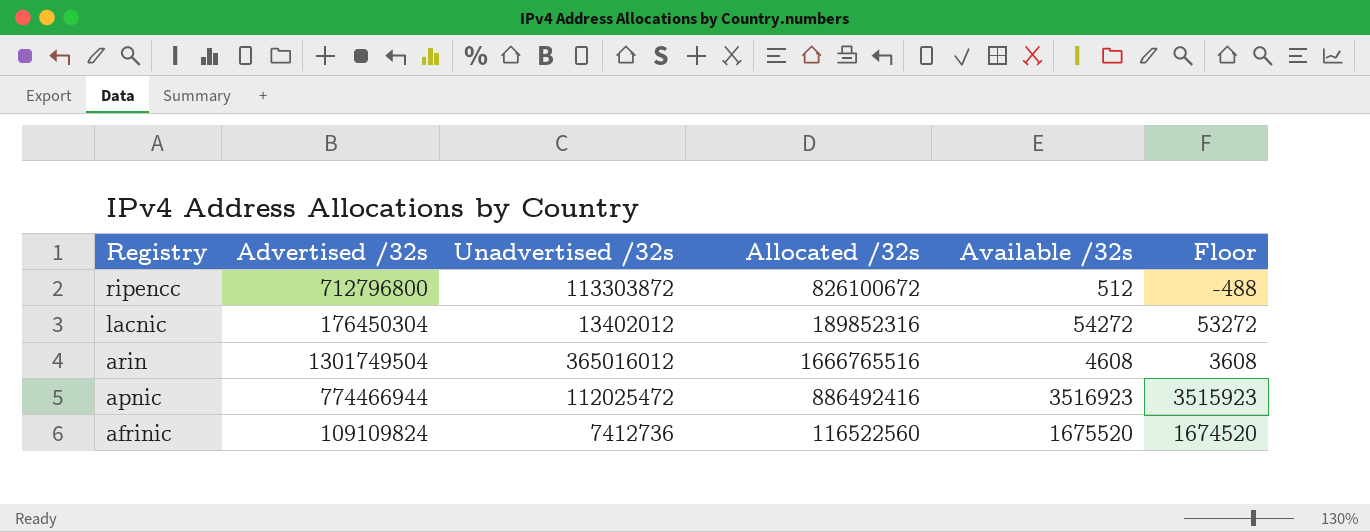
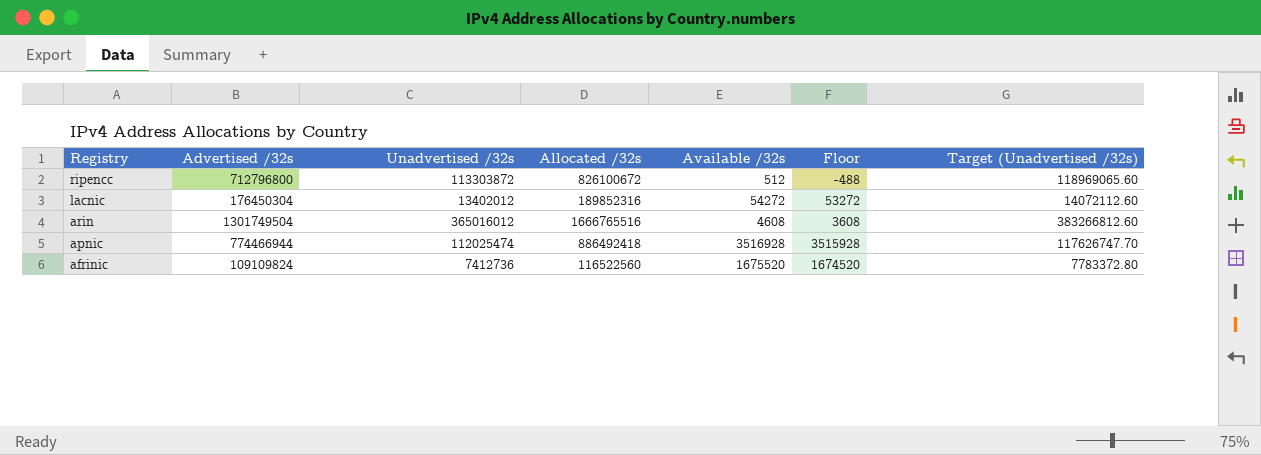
column Target (Unadvertised /32s) | formula: none -> [Unadvertised /32s] * 1.05
apnic | Unadvertised /32s: 112025472 -> 112025474
apnic | Allocated /32s: 886492416 -> 886492418
apnic | Available /32s: 3516923 -> 3516928
apnic | Floor: 3515923 -> 3515928

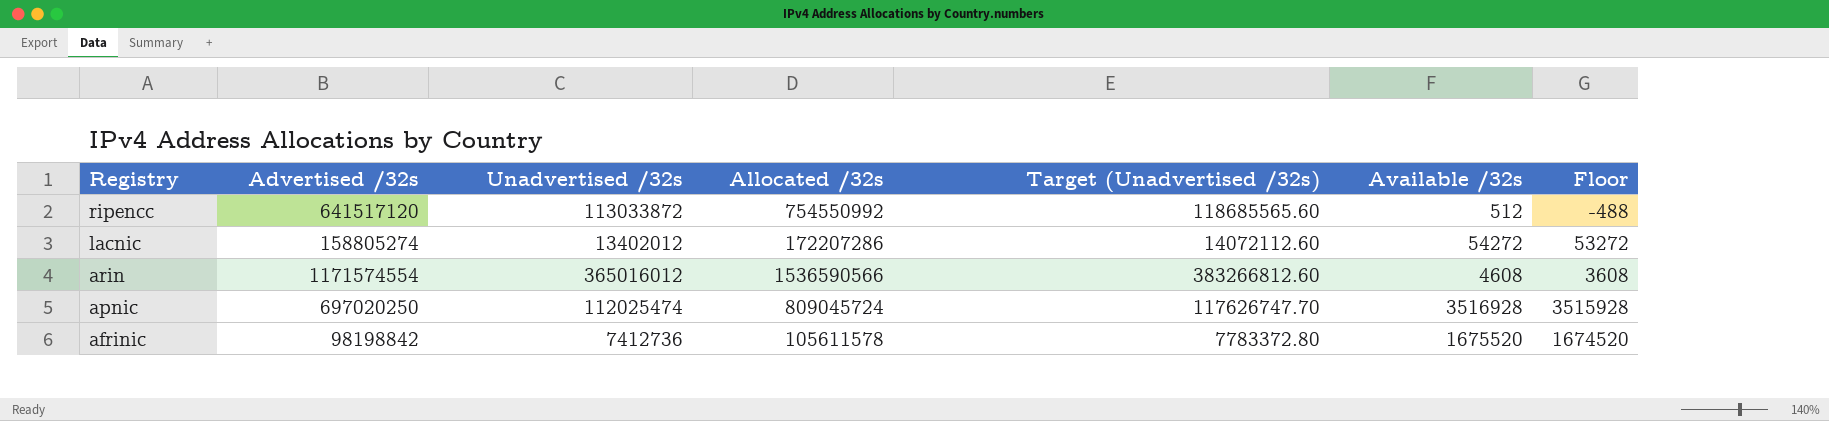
column Target (Unadvertised /32s) | position: 7 -> 5
ripencc | Advertised /32s: 712796800 -> 641517120
ripencc | Unadvertised /32s: 113303872 -> 113033872
ripencc | Allocated /32s: 826100672 -> 754550992
ripencc | Target (Unadvertised /32s): 118969065.60 -> 118685565.60
lacnic | Advertised /32s: 176450304 -> 158805274
lacnic | Allocated /32s: 189852316 -> 172207286
arin | Advertised /32s: 1301749504 -> 1171574554
arin | Allocated /32s: 1666765516 -> 1536590566
apnic | Advertised /32s: 774466944 -> 697020250
apnic | Allocated /32s: 886492418 -> 809045724
afrinic | Advertised /32s: 109109824 -> 98198842
afrinic | Allocated /32s: 116522560 -> 105611578

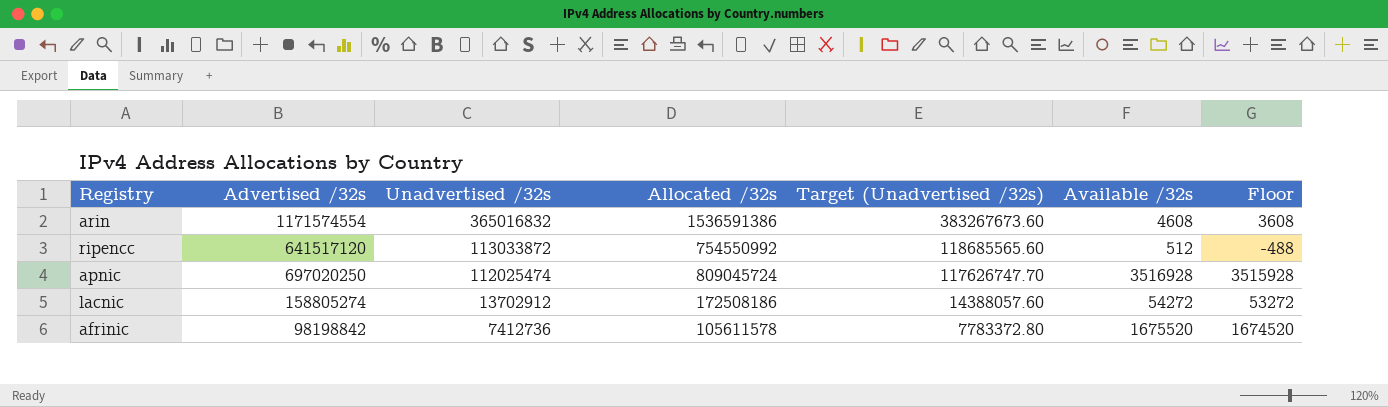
row order: Registry descending -> Unadvertised /32s descending
arin | Unadvertised /32s: 365016012 -> 365016832
arin | Allocated /32s: 1536590566 -> 1536591386
arin | Target (Unadvertised /32s): 383266812.60 -> 383267673.60
lacnic | Unadvertised /32s: 13402012 -> 13702912
lacnic | Allocated /32s: 172207286 -> 172508186
lacnic | Target (Unadvertised /32s): 14072112.60 -> 14388057.60

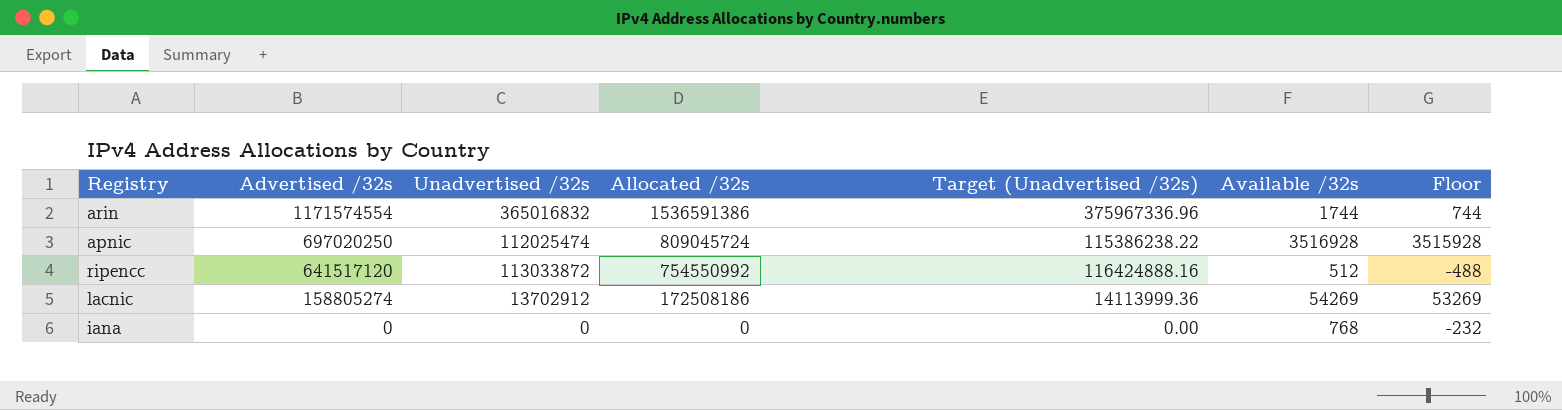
row order: Unadvertised /32s descending -> Advertised /32s descending
column Target (Unadvertised /32s) | formula: [Unadvertised /32s] * 1.05 -> [Unadvertised /32s] * 1.03
row afrinic: 98198842 | 7412736 | 105611578 | 7783372.80 | 1675520 | 1674520 -> none
arin | Available /32s: 4608 -> 1744
arin | Floor: 3608 -> 744
lacnic | Available /32s: 54272 -> 54269
lacnic | Floor: 53272 -> 53269
row iana: none -> 0 | 0 | 0 | 0.00 | 768 | -232

